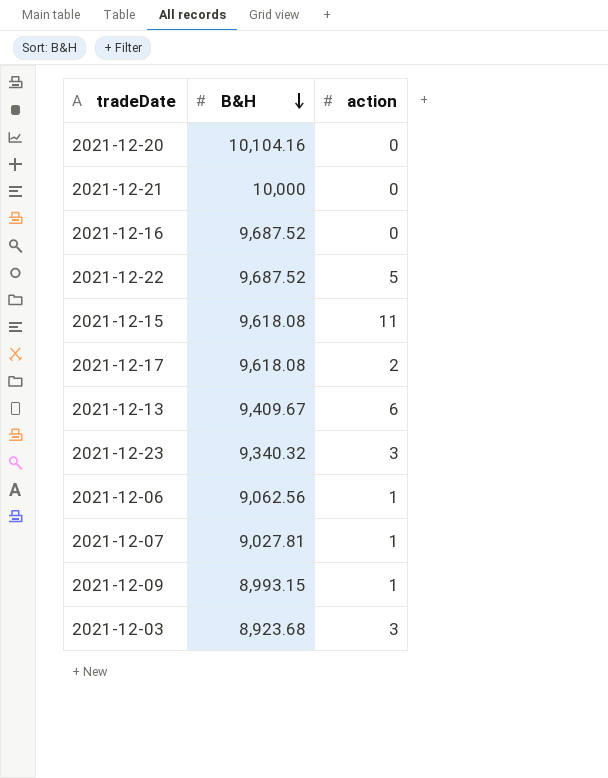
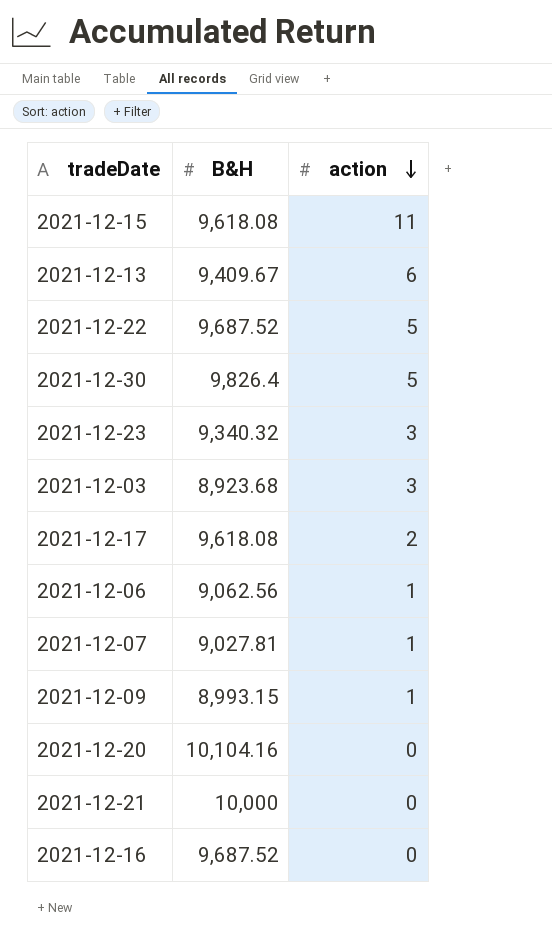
row order: B&H descending -> action descending
row 2021-12-30: none -> 9,826.4 | 5

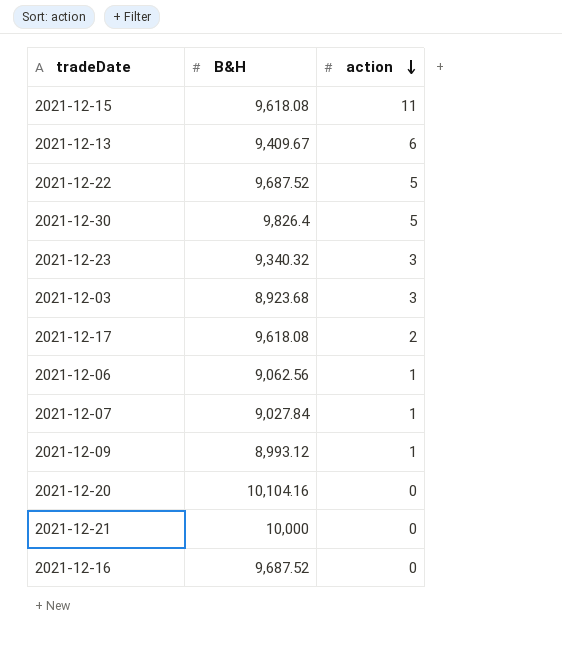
2021-12-07 | B&H: 9,027.81 -> 9,027.84
2021-12-09 | B&H: 8,993.15 -> 8,993.12

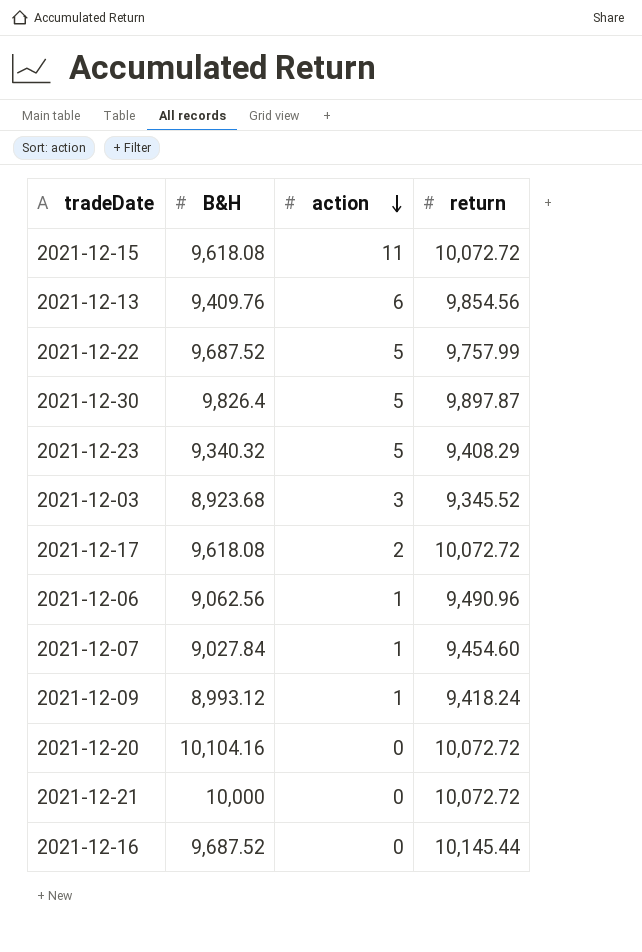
column return | position: none -> 4
2021-12-13 | B&H: 9,409.67 -> 9,409.76
2021-12-23 | action: 3 -> 5

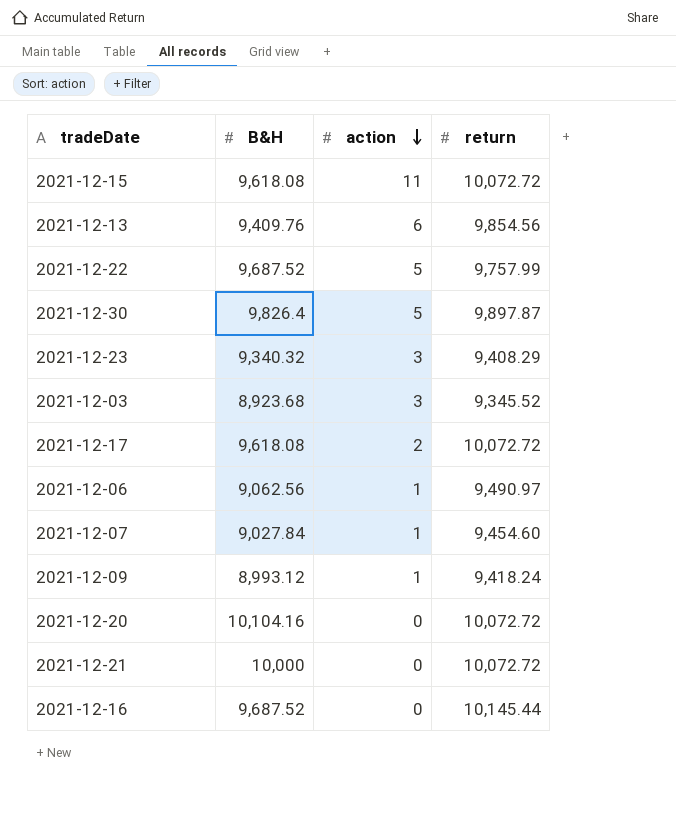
2021-12-23 | action: 5 -> 3
2021-12-06 | return: 9,490.96 -> 9,490.97

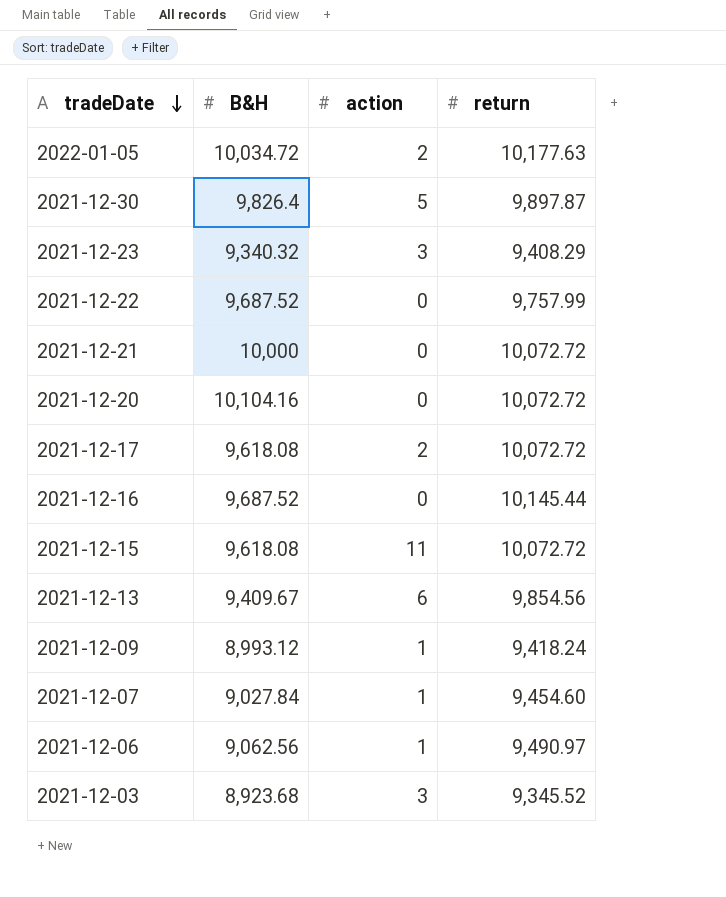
row order: action descending -> tradeDate descending
row 2022-01-05: none -> 10,034.72 | 2 | 10,177.63
2021-12-22 | action: 5 -> 0
2021-12-13 | B&H: 9,409.76 -> 9,409.67

